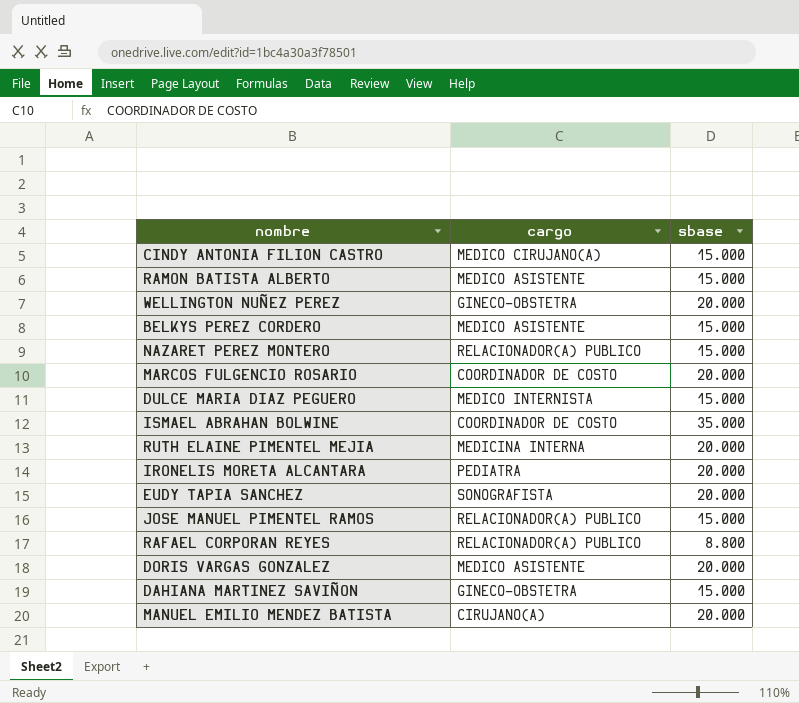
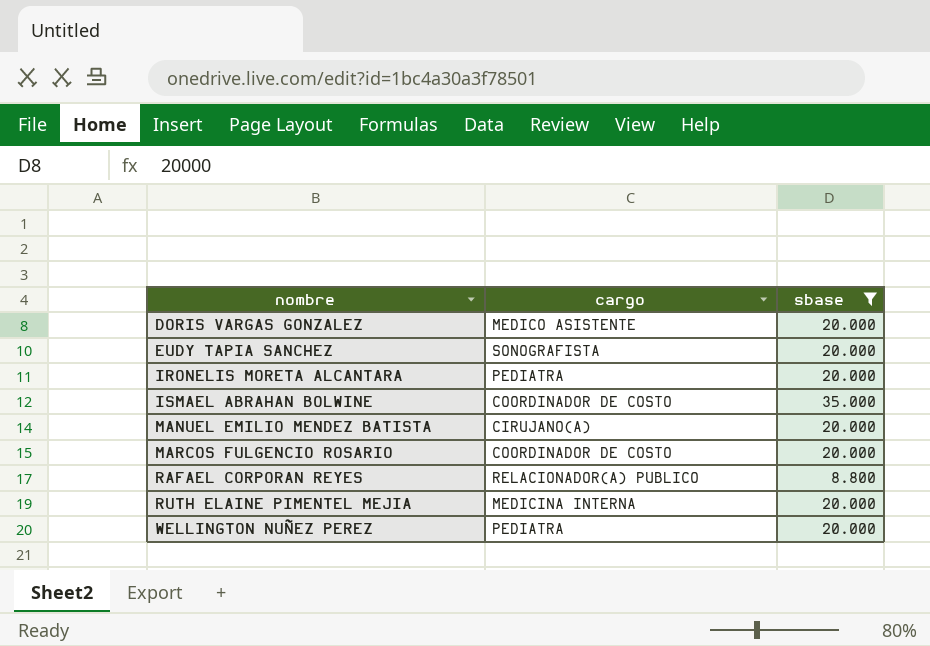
filter: none -> sbase != 15.000
row order: none -> nombre ascending
WELLINGTON NUÑEZ PEREZ | cargo: GINECO-OBSTETRA -> PEDIATRA

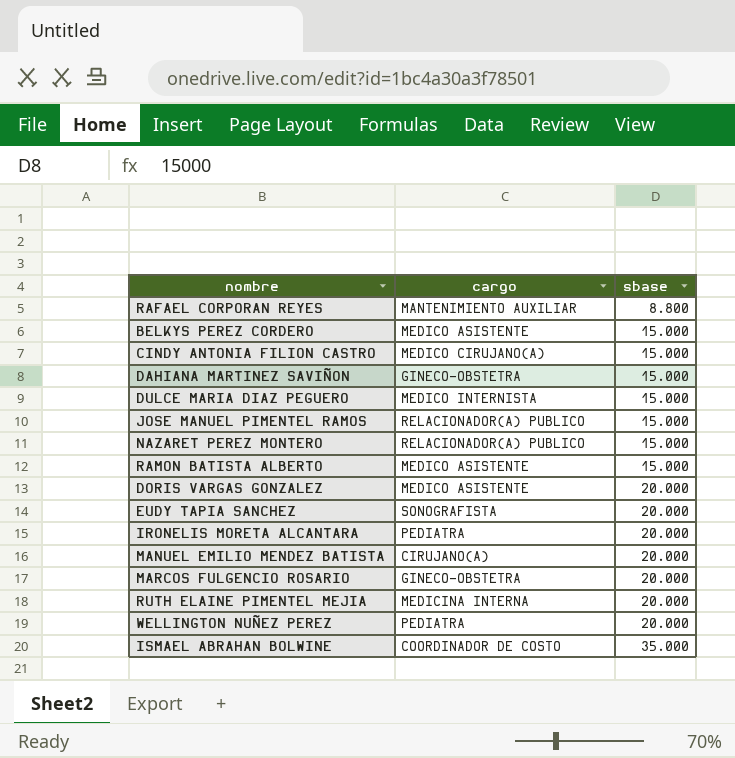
filter: sbase != 15.000 -> none
row order: nombre ascending -> sbase ascending
RAFAEL CORPORAN REYES | cargo: RELACIONADOR(A) PUBLICO -> MANTENIMIENTO AUXILIAR
MARCOS FULGENCIO ROSARIO | cargo: COORDINADOR DE COSTO -> GINECO-OBSTETRA

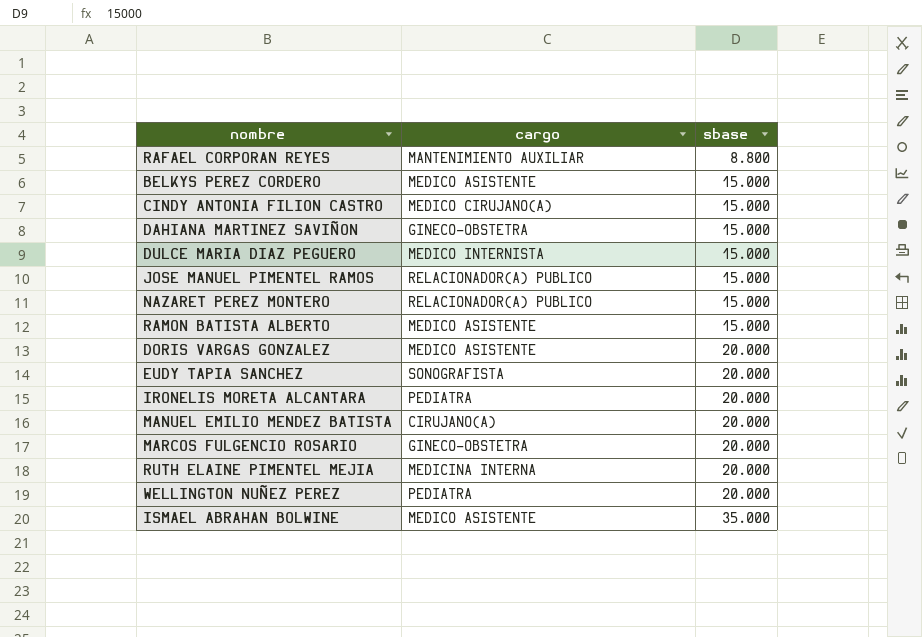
ISMAEL ABRAHAN BOLWINE | cargo: COORDINADOR DE COSTO -> MEDICO ASISTENTE

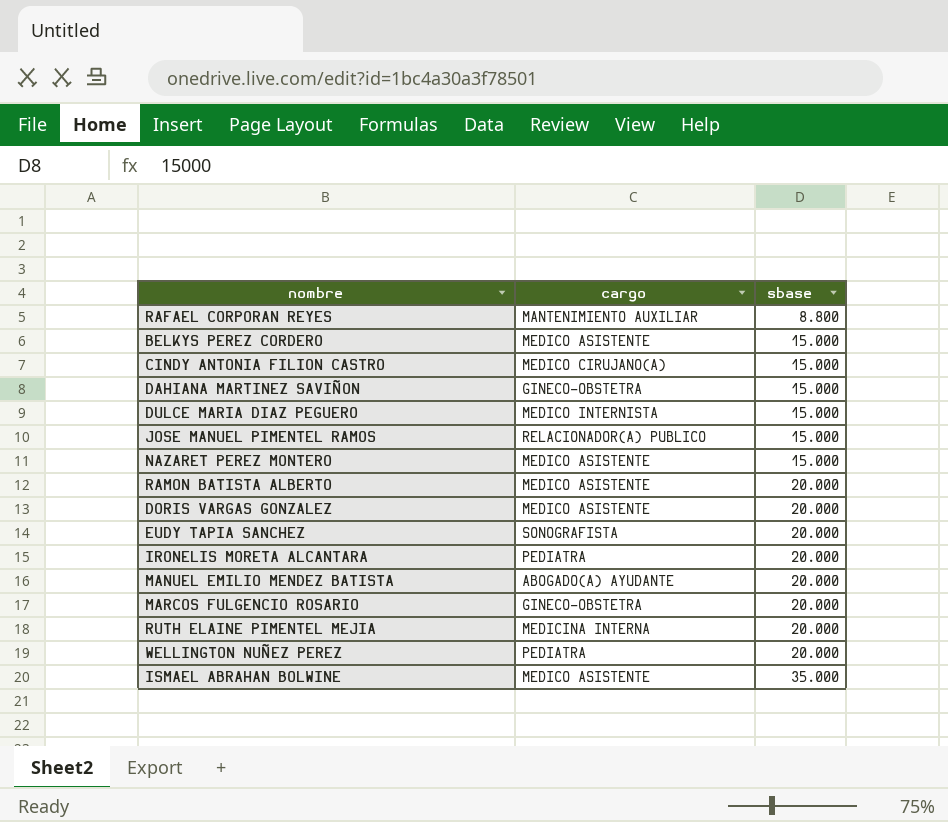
NAZARET PEREZ MONTERO | cargo: RELACIONADOR(A) PUBLICO -> MEDICO ASISTENTE
RAMON BATISTA ALBERTO | sbase: 15.000 -> 20.000
MANUEL EMILIO MENDEZ BATISTA | cargo: CIRUJANO(A) -> ABOGADO(A) AYUDANTE

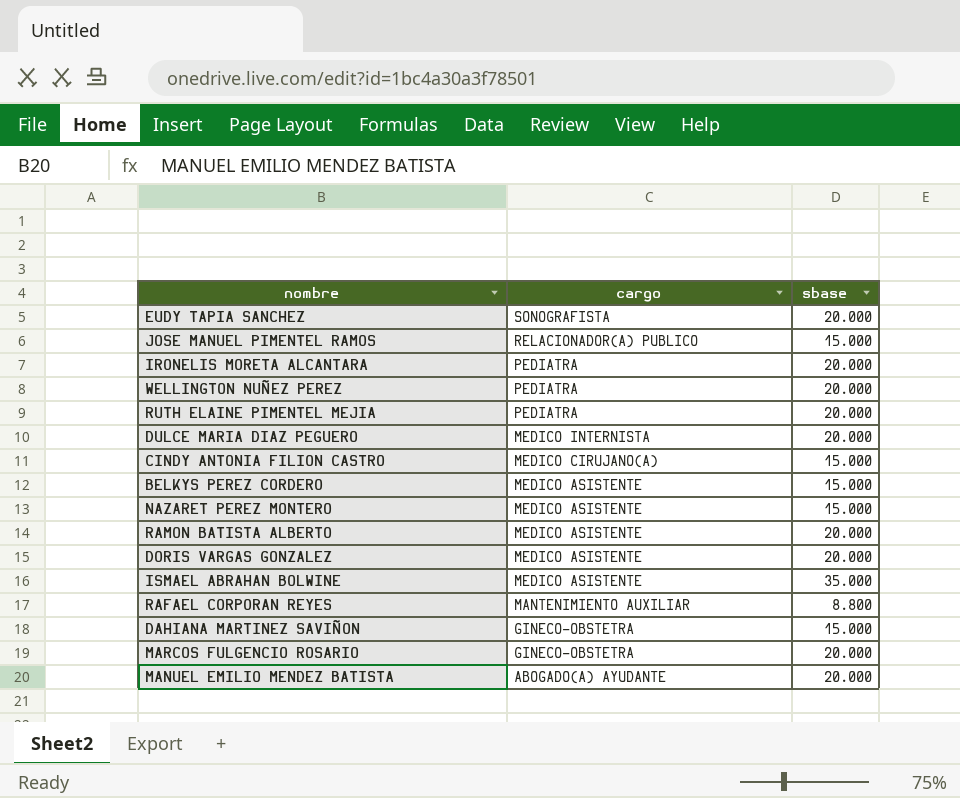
row order: sbase ascending -> cargo descending
RUTH ELAINE PIMENTEL MEJIA | cargo: MEDICINA INTERNA -> PEDIATRA
DULCE MARIA DIAZ PEGUERO | sbase: 15.000 -> 20.000

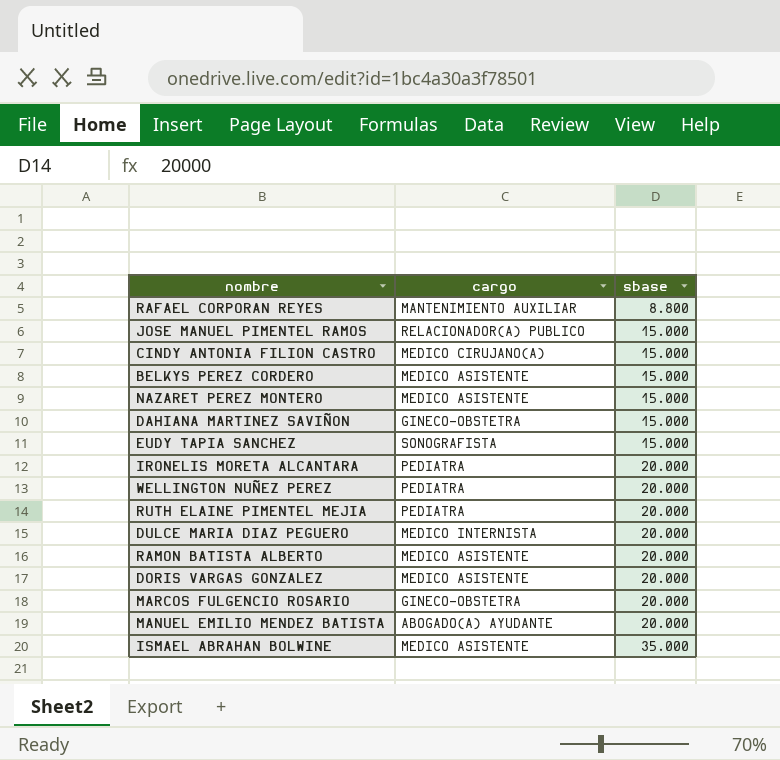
row order: cargo descending -> sbase ascending
EUDY TAPIA SANCHEZ | sbase: 20.000 -> 15.000

